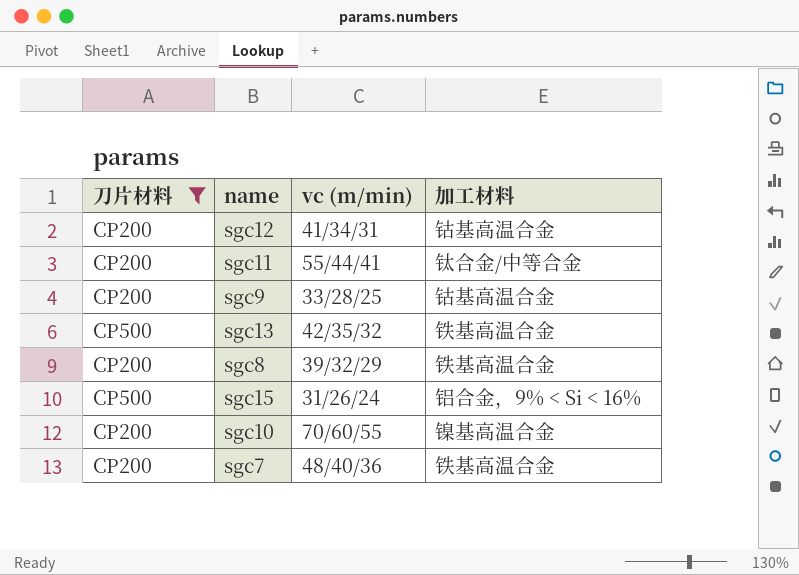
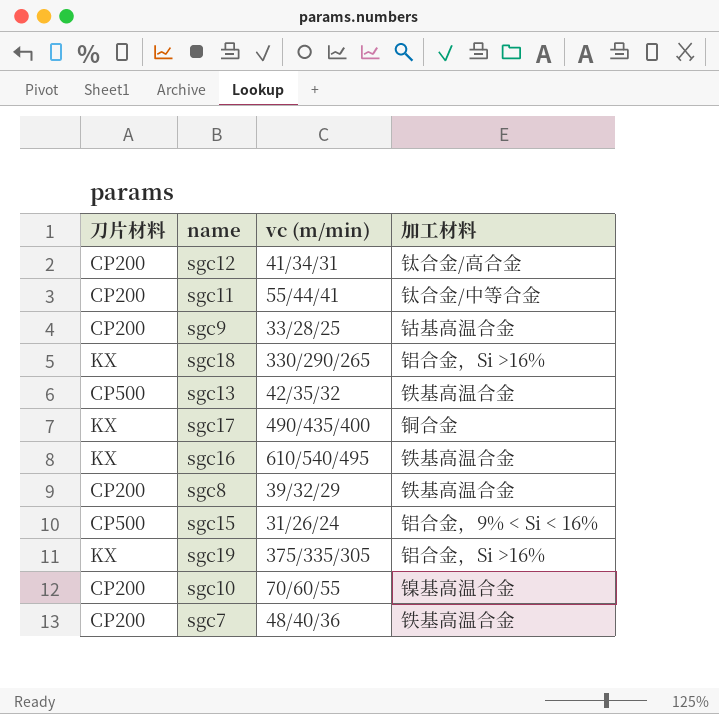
filter: 刀片材料 != KX -> none
sgc12 | 加工材料: 钴基高温合金 -> 钛合金/高合金

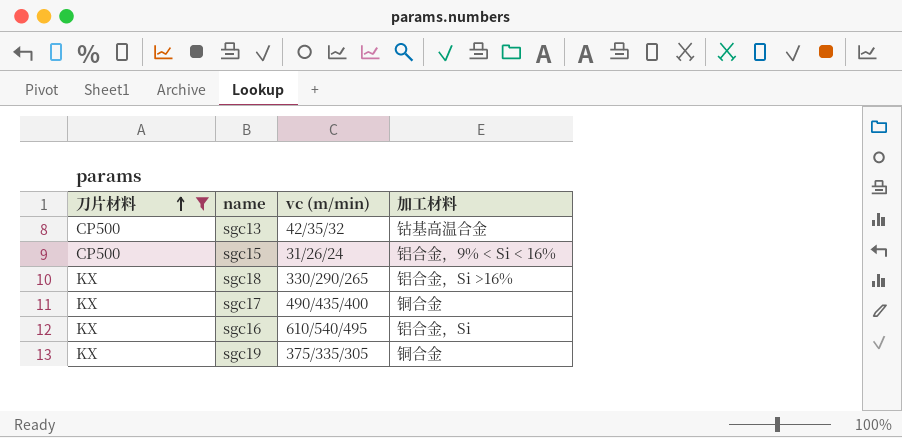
filter: none -> 刀片材料 != CP200
row order: none -> 刀片材料 ascending
sgc13 | 加工材料: 铁基高温合金 -> 钴基高温合金
sgc16 | 加工材料: 铁基高温合金 -> 铝合金，Si
sgc19 | 加工材料: 铝合金，Si >16% -> 铜合金

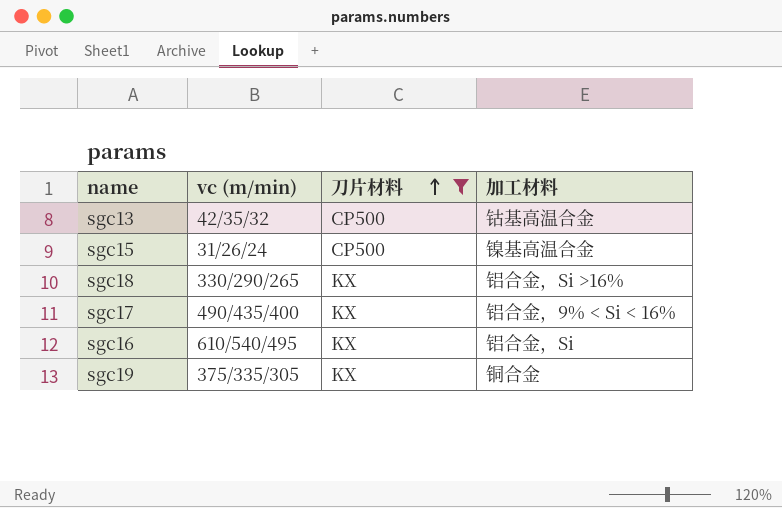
column 刀片材料 | position: 1 -> 3
sgc15 | 加工材料: 铝合金，9% < Si < 16% -> 镍基高温合金
sgc17 | 加工材料: 铜合金 -> 铝合金，9% < Si < 16%

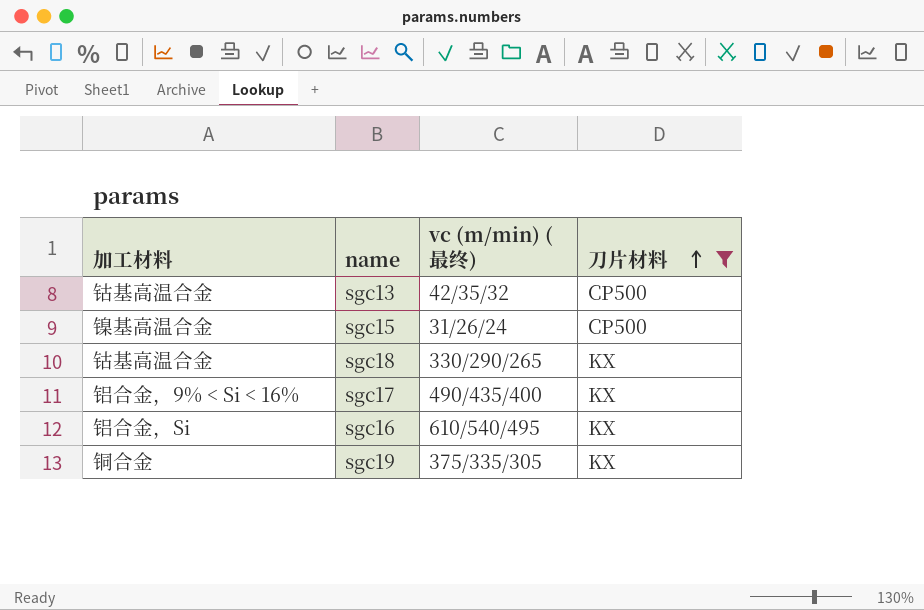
column 加工材料 | position: 4 -> 1
column name: vc (m/min) -> vc (m/min) (最终)
sgc18 | 加工材料: 铝合金，Si >16% -> 钴基高温合金

